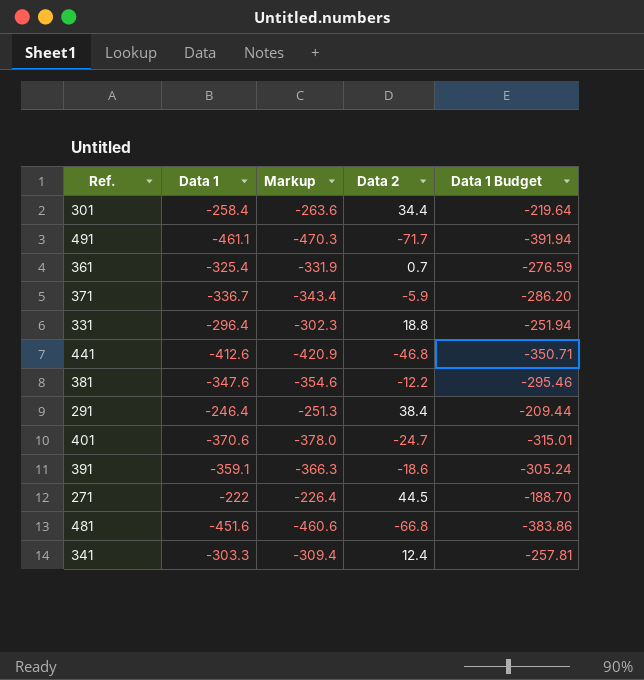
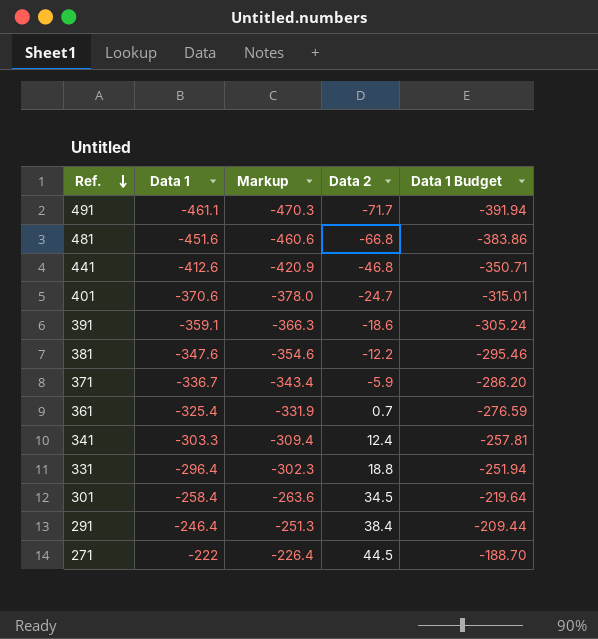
row order: none -> Ref. descending
301 | Data 2: 34.4 -> 34.5

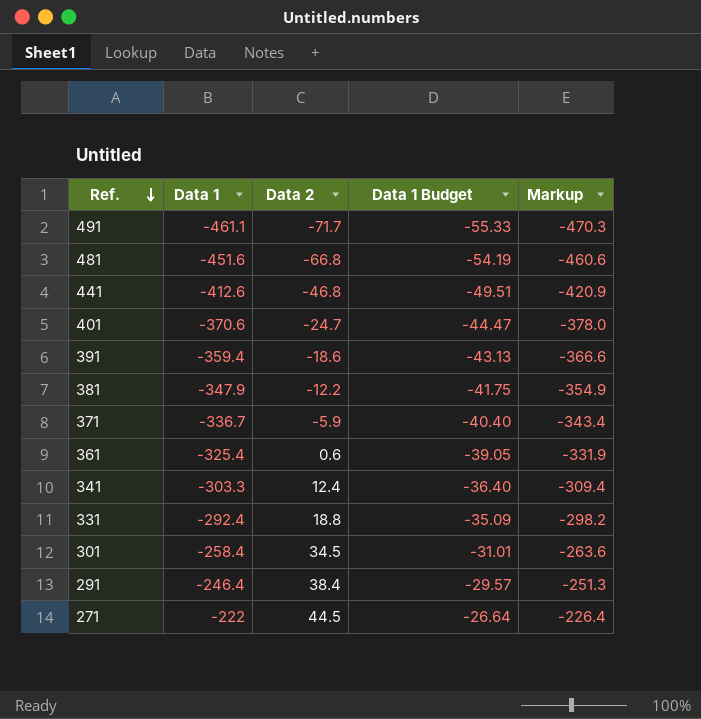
column Data 1 Budget | formula: [Data 1] * 0.85 -> [Data 1] * 0.12
column Markup | position: 3 -> 5
391 | Data 1: -359.1 -> -359.4
391 | Markup: -366.3 -> -366.6
381 | Data 1: -347.6 -> -347.9
381 | Markup: -354.6 -> -354.9
361 | Data 2: 0.7 -> 0.6
331 | Data 1: -296.4 -> -292.4
331 | Markup: -302.3 -> -298.2

